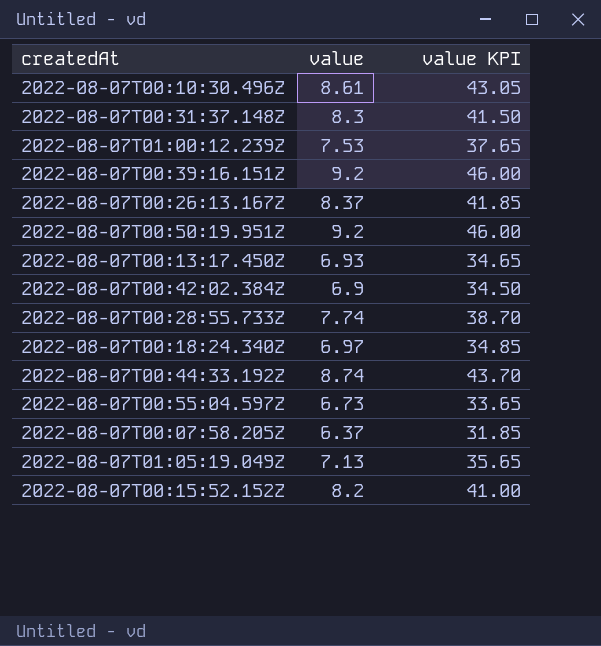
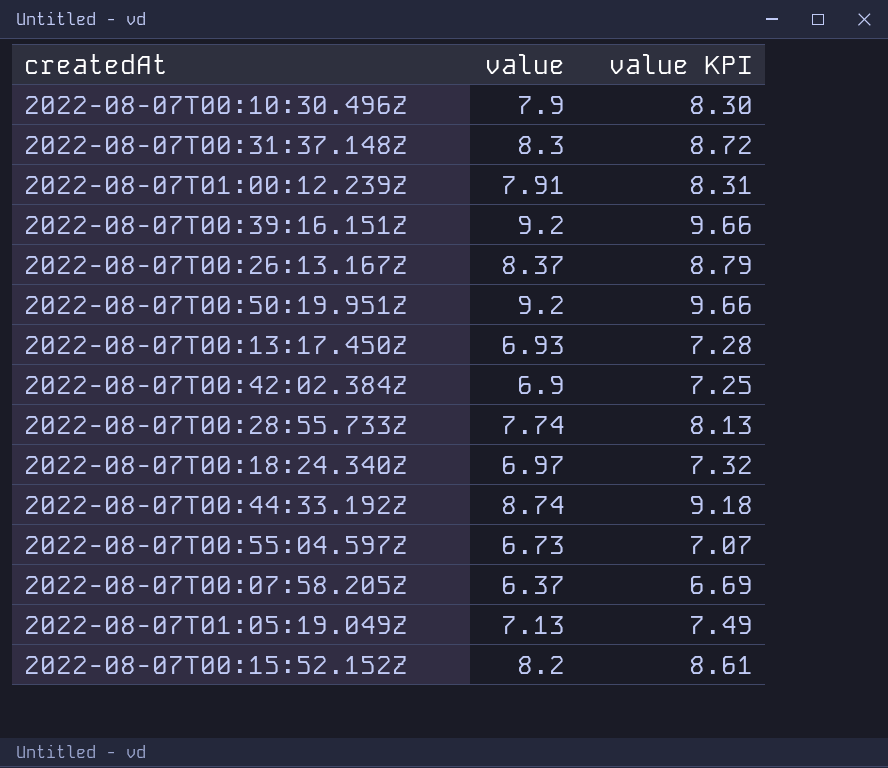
column value KPI | formula: [value] * 5 -> [value] * 1.05
2022-08-07T00:10:30.496Z | value: 8.61 -> 7.9
2022-08-07T01:00:12.239Z | value: 7.53 -> 7.91

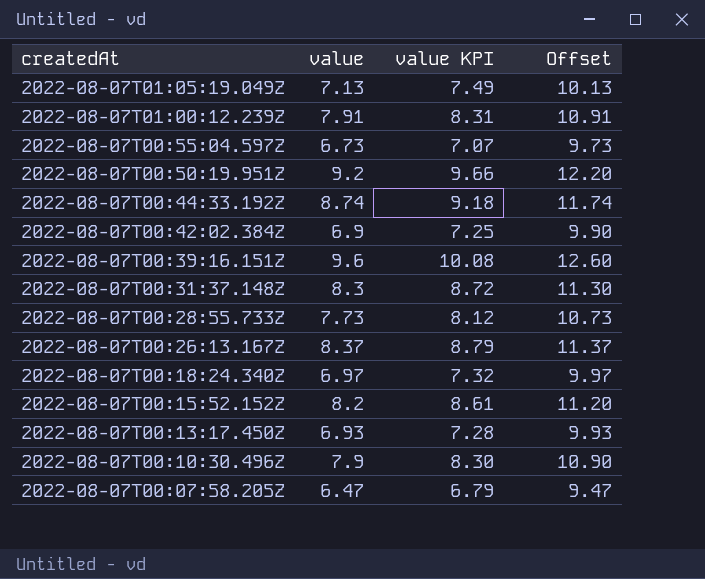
row order: none -> createdAt descending
column Offset | formula: none -> [value] + 3
2022-08-07T00:39:16.151Z | value: 9.2 -> 9.6
2022-08-07T00:39:16.151Z | value KPI: 9.66 -> 10.08
2022-08-07T00:28:55.733Z | value: 7.74 -> 7.73
2022-08-07T00:28:55.733Z | value KPI: 8.13 -> 8.12
2022-08-07T00:07:58.205Z | value: 6.37 -> 6.47
2022-08-07T00:07:58.205Z | value KPI: 6.69 -> 6.79

